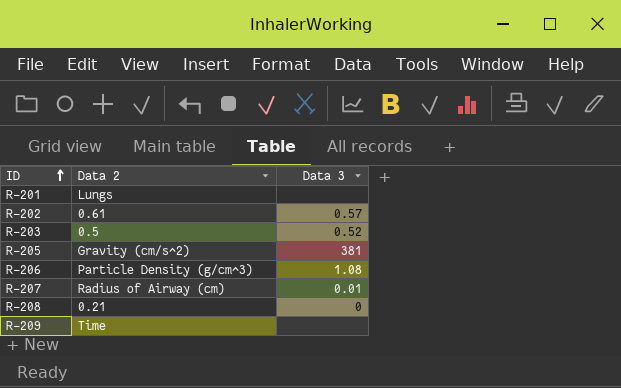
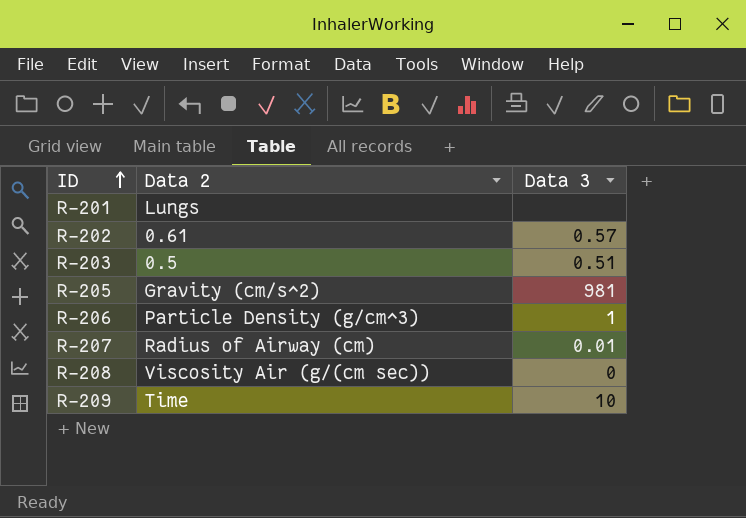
R-203 | Data 3: 0.52 -> 0.51
R-205 | Data 3: 381 -> 981
R-206 | Data 3: 1.08 -> 1
R-208 | Data 2: 0.21 -> Viscosity Air (g/(cm sec))
R-209 | Data 3: none -> 10

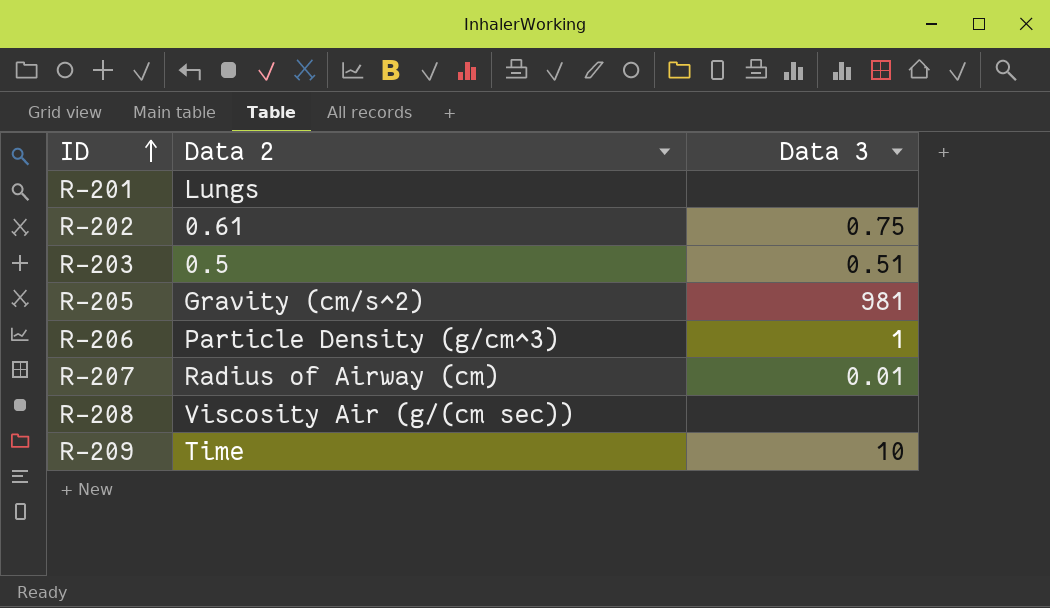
R-202 | Data 3: 0.57 -> 0.75
R-208 | Data 3: 0 -> none

